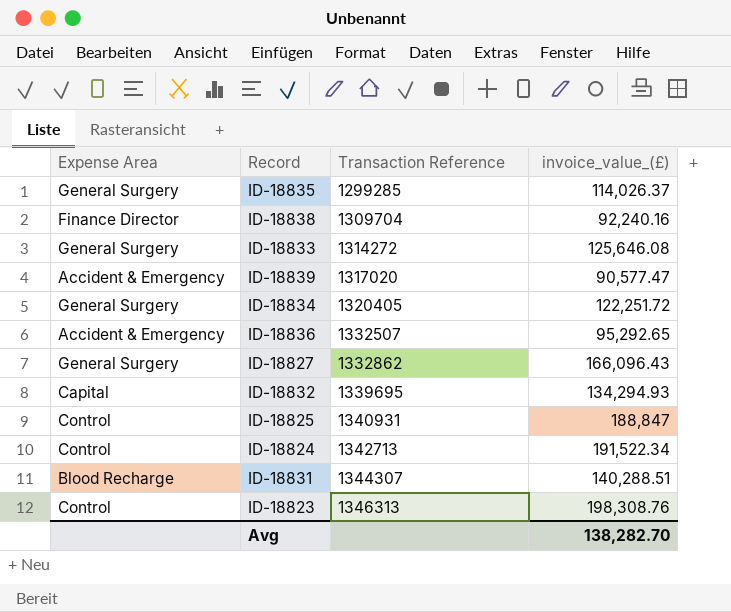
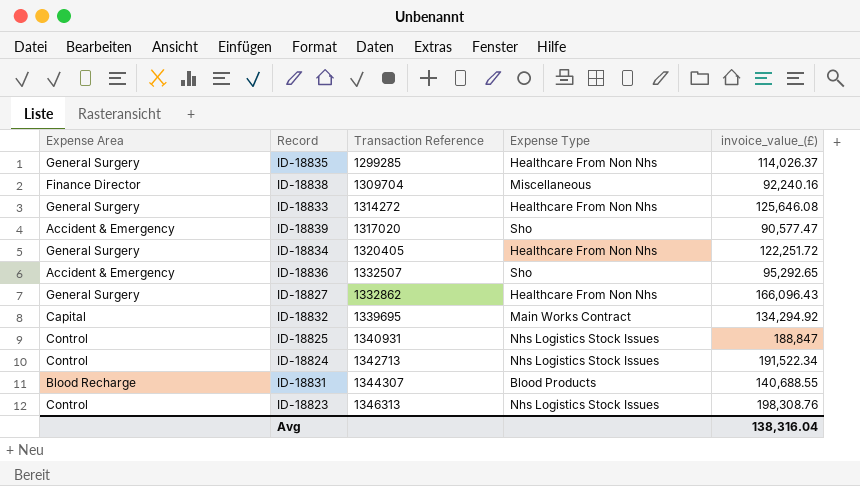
column Expense Type | position: none -> 4
ID-18832 | invoice_value_(£): 134,294.93 -> 134,294.92
ID-18831 | invoice_value_(£): 140,288.51 -> 140,688.55
Avg | invoice_value_(£): 138,282.70 -> 138,316.04

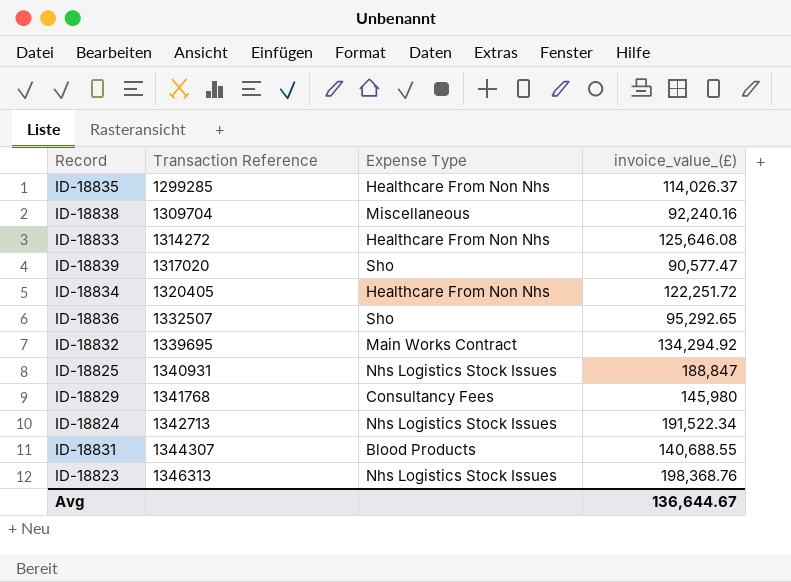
column Expense Area | position: 1 -> none
row ID-18827: General Surgery | 1332862 | Healthcare From Non Nhs | 166,096.43 -> none
row ID-18829: none -> 1341768 | Consultancy Fees | 145,980
ID-18823 | invoice_value_(£): 198,308.76 -> 198,368.76
Avg | invoice_value_(£): 138,316.04 -> 136,644.67

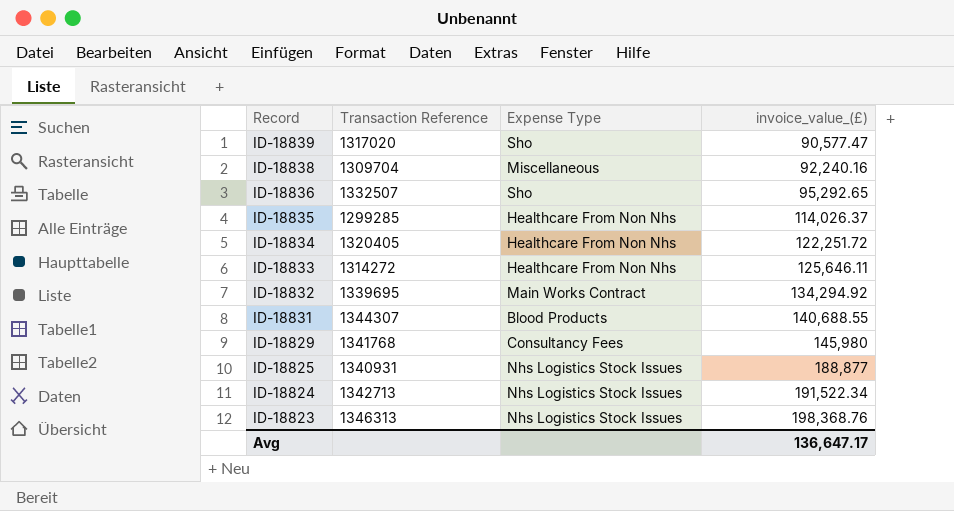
row order: Transaction Reference ascending -> Record descending
ID-18833 | invoice_value_(£): 125,646.08 -> 125,646.11
ID-18825 | invoice_value_(£): 188,847 -> 188,877
Avg | invoice_value_(£): 136,644.67 -> 136,647.17

